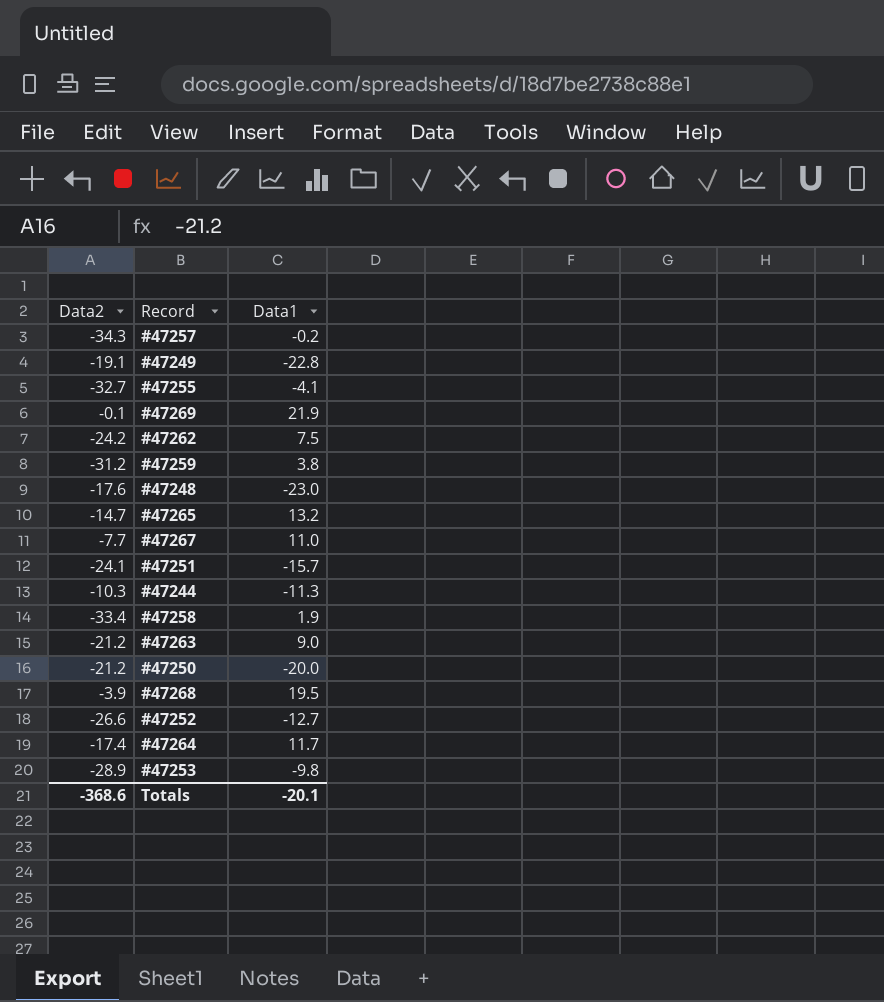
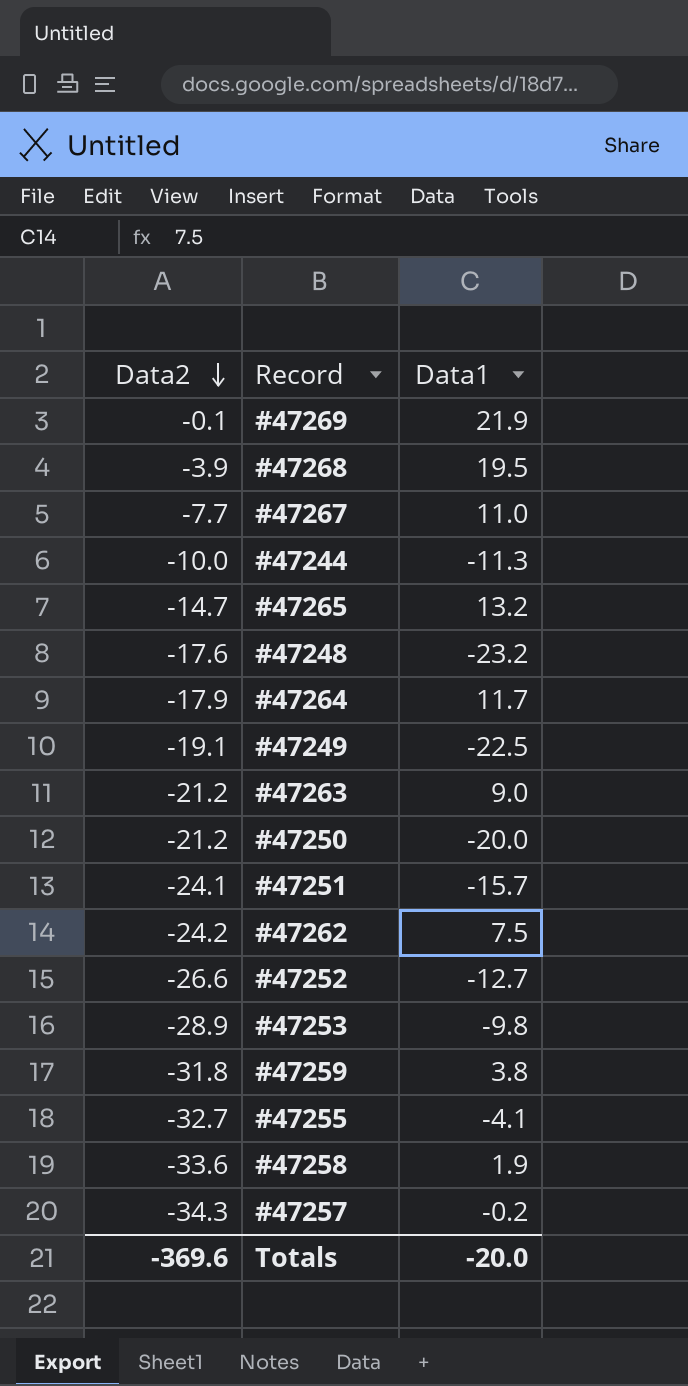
row order: none -> Data2 descending
#47244 | Data2: -10.3 -> -10.0
#47248 | Data1: -23.0 -> -23.2
#47264 | Data2: -17.4 -> -17.9
#47249 | Data1: -22.8 -> -22.5
#47259 | Data2: -31.2 -> -31.8
#47258 | Data2: -33.4 -> -33.6
Totals | Data2: -368.6 -> -369.6
Totals | Data1: -20.1 -> -20.0

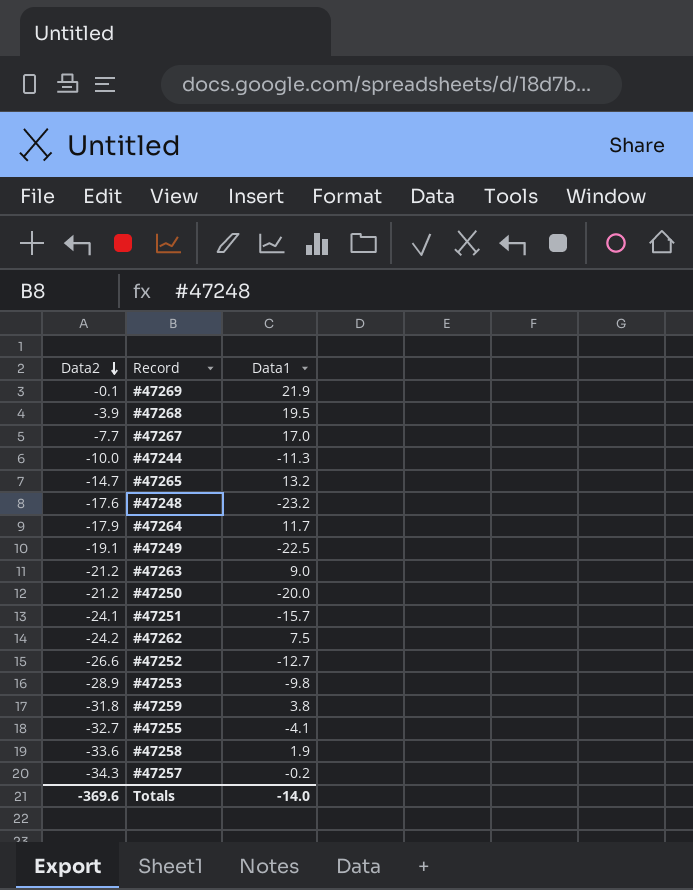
#47267 | Data1: 11.0 -> 17.0
Totals | Data1: -20.0 -> -14.0

